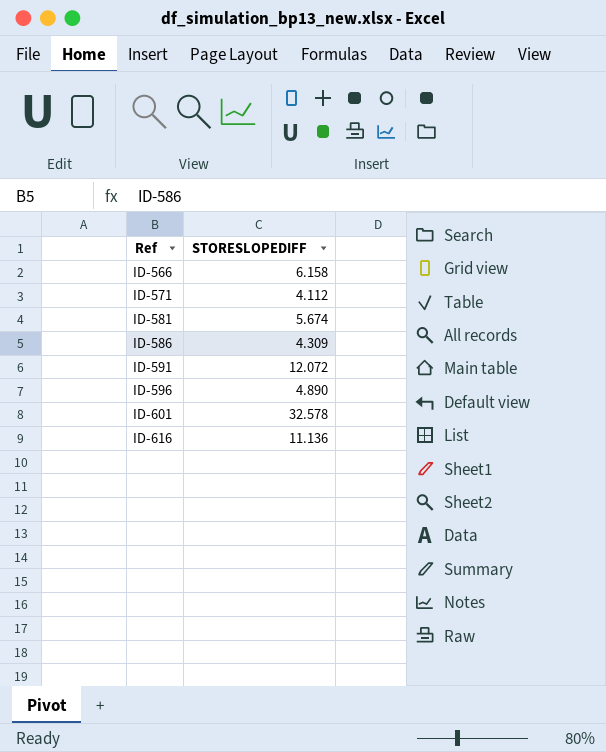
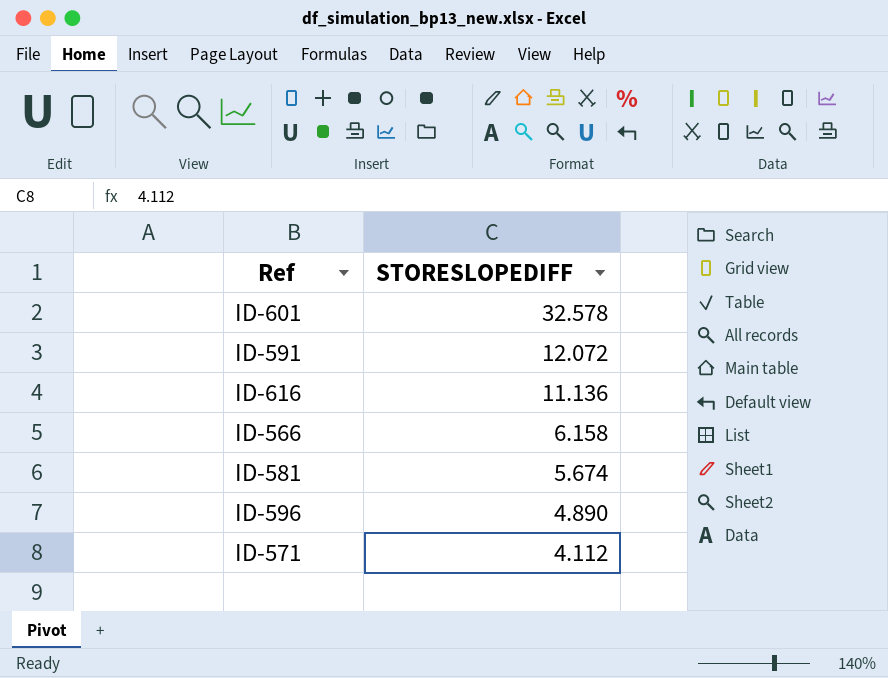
row order: Ref ascending -> STORESLOPEDIFF descending
row ID-586: 4.309 -> none

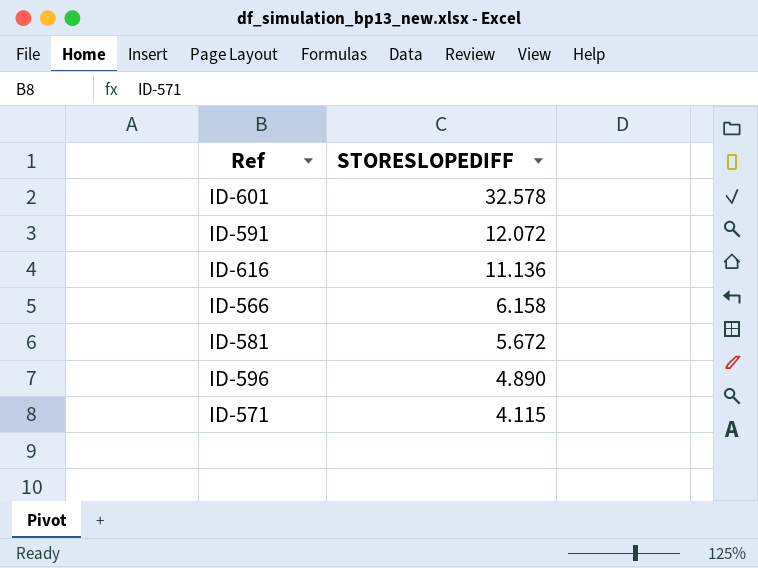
ID-581 | STORESLOPEDIFF: 5.674 -> 5.672
ID-571 | STORESLOPEDIFF: 4.112 -> 4.115

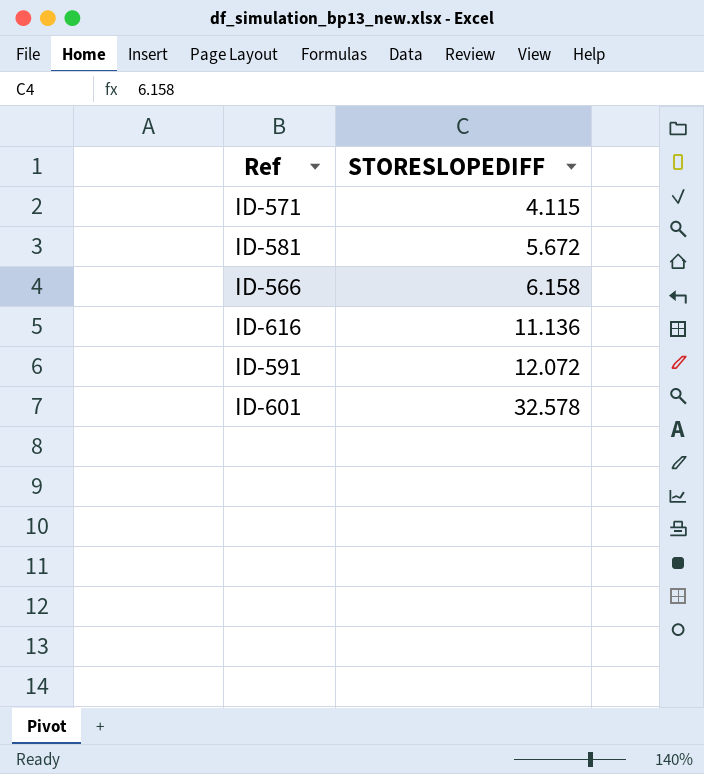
row order: STORESLOPEDIFF descending -> STORESLOPEDIFF ascending
row ID-596: 4.890 -> none

